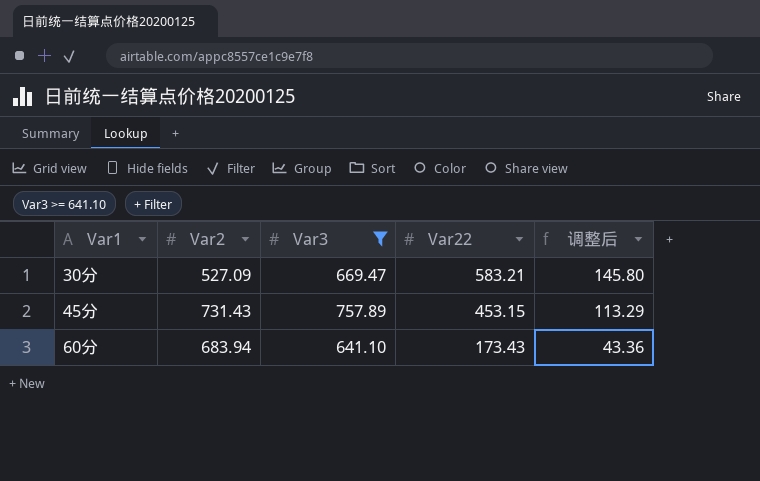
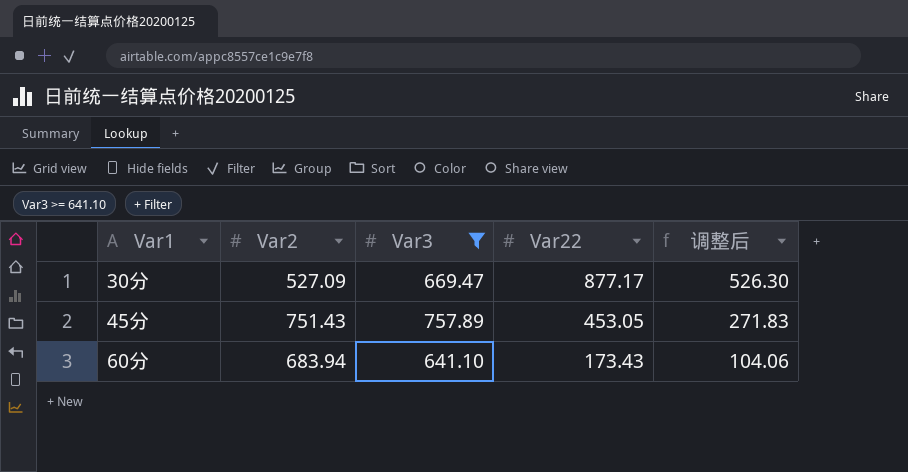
column 调整后 | formula: [Var22] * 0.25 -> [Var22] * 0.6
30分 | Var22: 583.21 -> 877.17
45分 | Var2: 731.43 -> 751.43
45分 | Var22: 453.15 -> 453.05

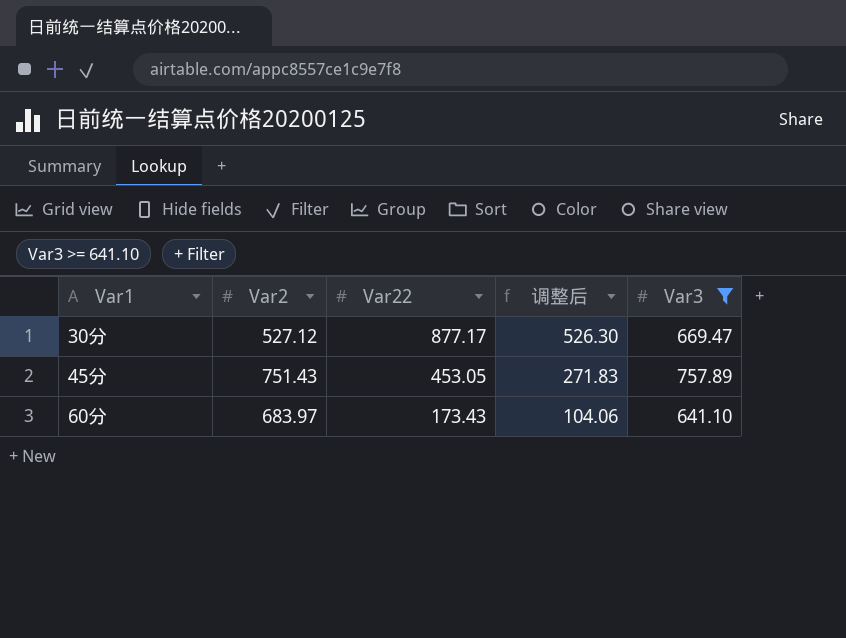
column Var3 | position: 3 -> 5
30分 | Var2: 527.09 -> 527.12
60分 | Var2: 683.94 -> 683.97

